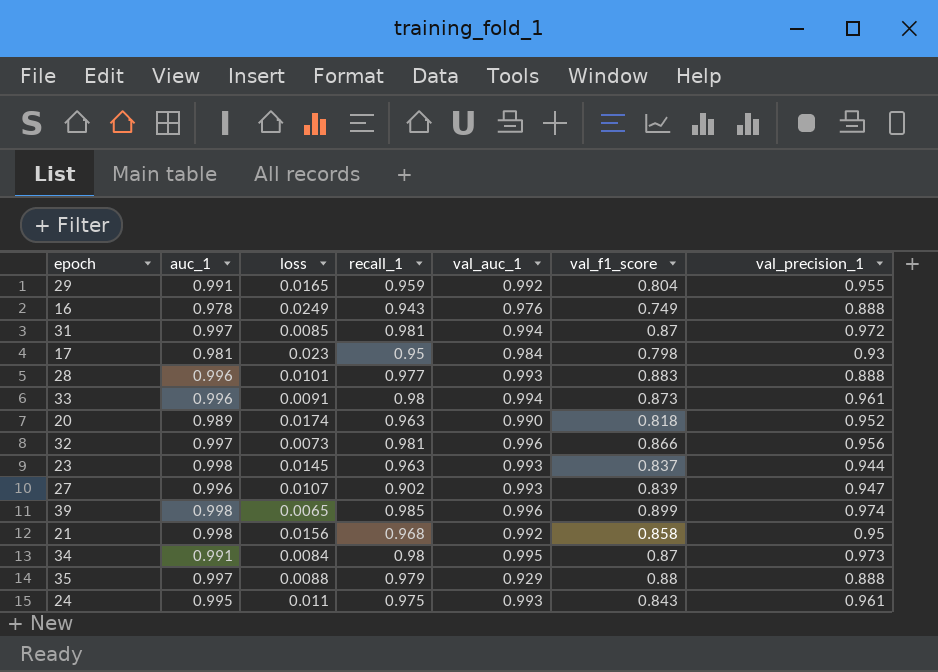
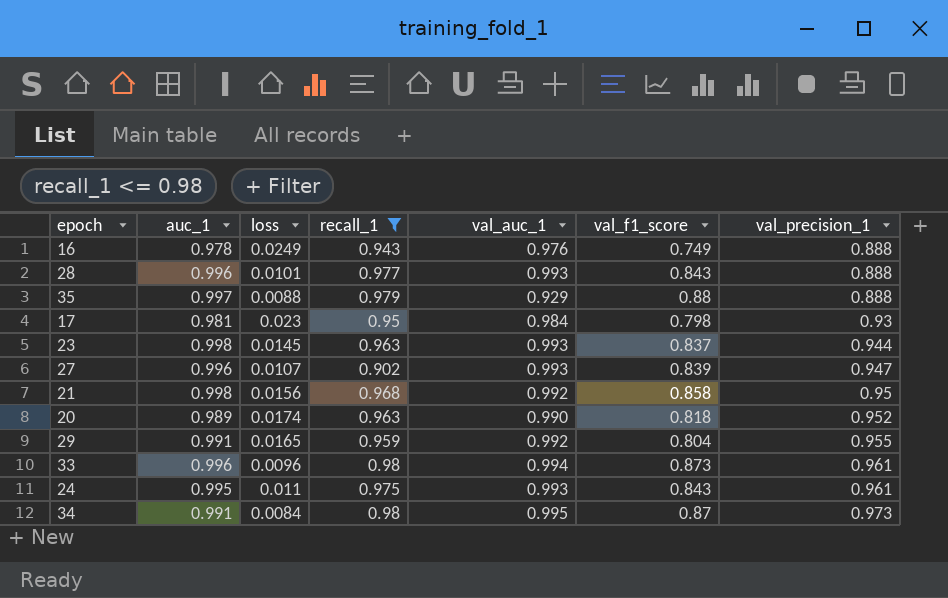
filter: none -> recall_1 <= 0.98
row order: none -> val_precision_1 ascending
28 | val_f1_score: 0.883 -> 0.843
33 | loss: 0.0091 -> 0.0096

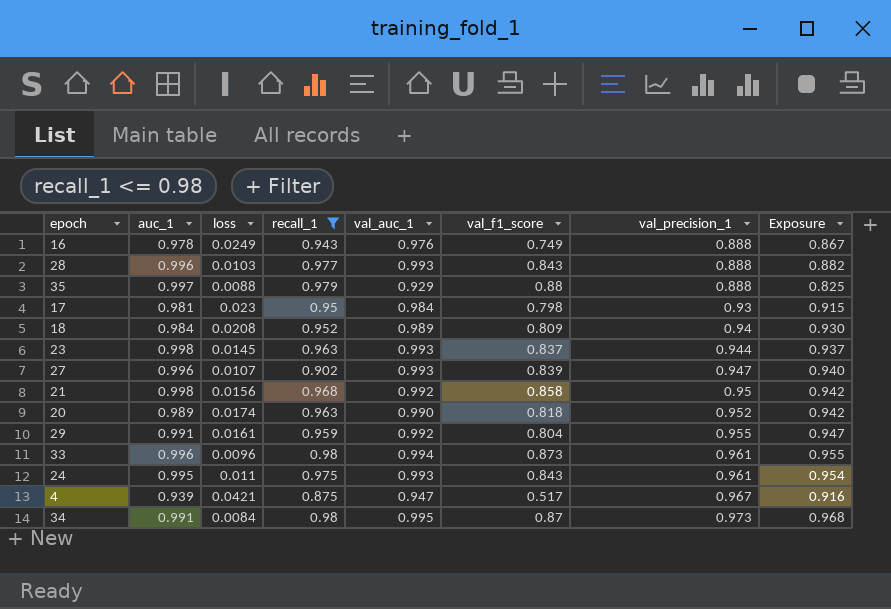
column Exposure | formula: none -> [val_auc_1] * [val_precision_1]
28 | loss: 0.0101 -> 0.0103
row 18: none -> 0.984 | 0.0208 | 0.952 | 0.989 | 0.809 | 0.94 | 0.930
29 | loss: 0.0165 -> 0.0161
row 4: none -> 0.939 | 0.0421 | 0.875 | 0.947 | 0.517 | 0.967 | 0.916

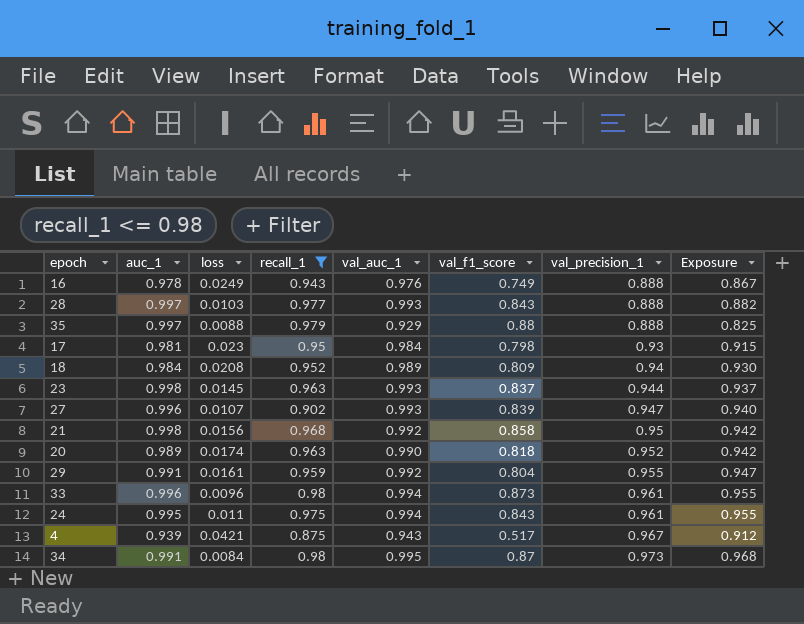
28 | auc_1: 0.996 -> 0.997
24 | val_auc_1: 0.993 -> 0.994
24 | Exposure: 0.954 -> 0.955
4 | val_auc_1: 0.947 -> 0.943
4 | Exposure: 0.916 -> 0.912

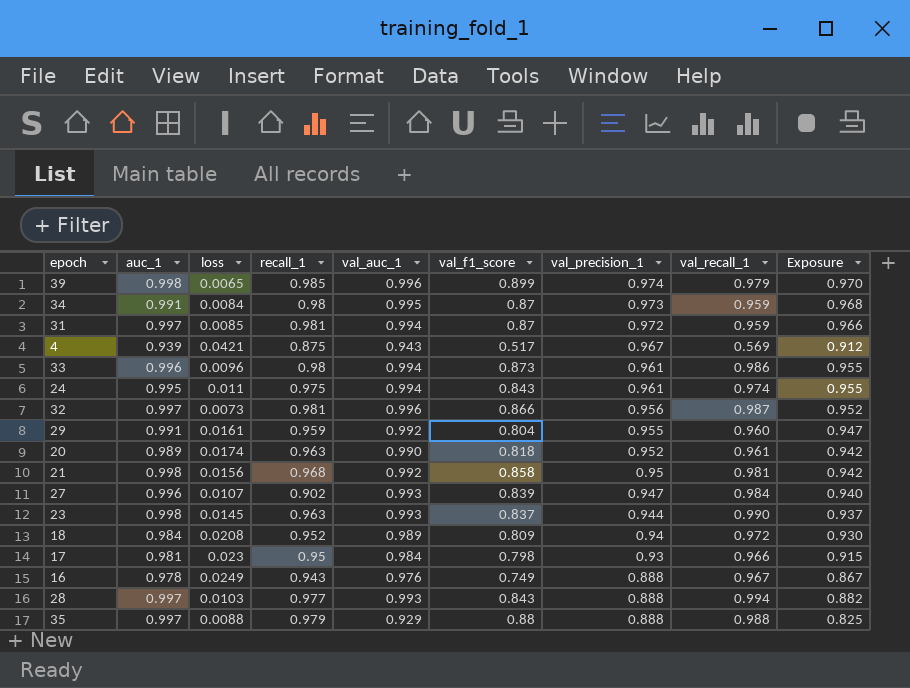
filter: recall_1 <= 0.98 -> none
row order: val_precision_1 ascending -> val_precision_1 descending
column val_recall_1 | position: none -> 8

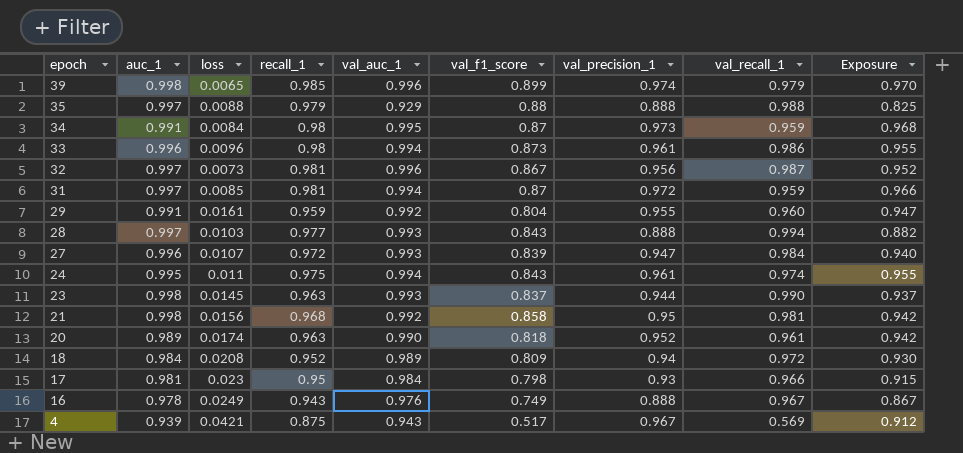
row order: val_precision_1 descending -> epoch descending
32 | val_f1_score: 0.866 -> 0.867
27 | recall_1: 0.902 -> 0.972

